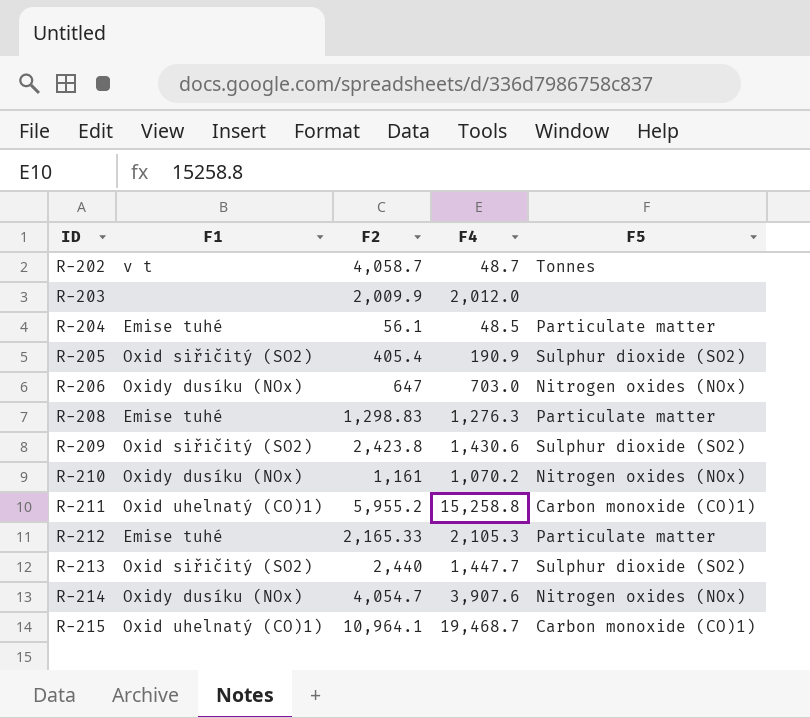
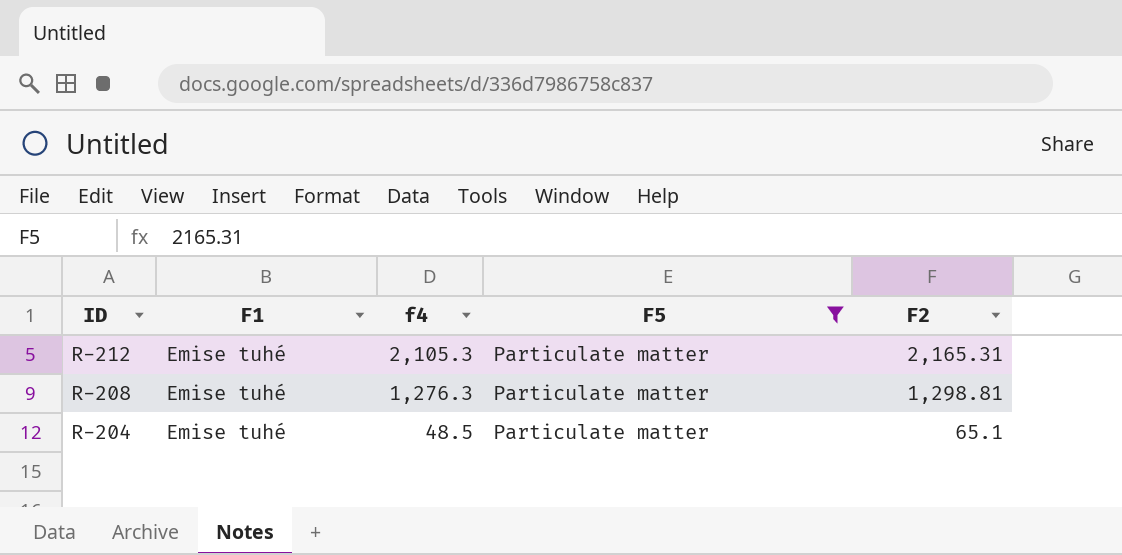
filter: none -> F5 = Particulate matter
row order: ID ascending -> ID descending
column name: F4 -> f4
column F2 | position: 3 -> 5
R-212 | F2: 2,165.33 -> 2,165.31
R-208 | F2: 1,298.83 -> 1,298.81
R-204 | F2: 56.1 -> 65.1

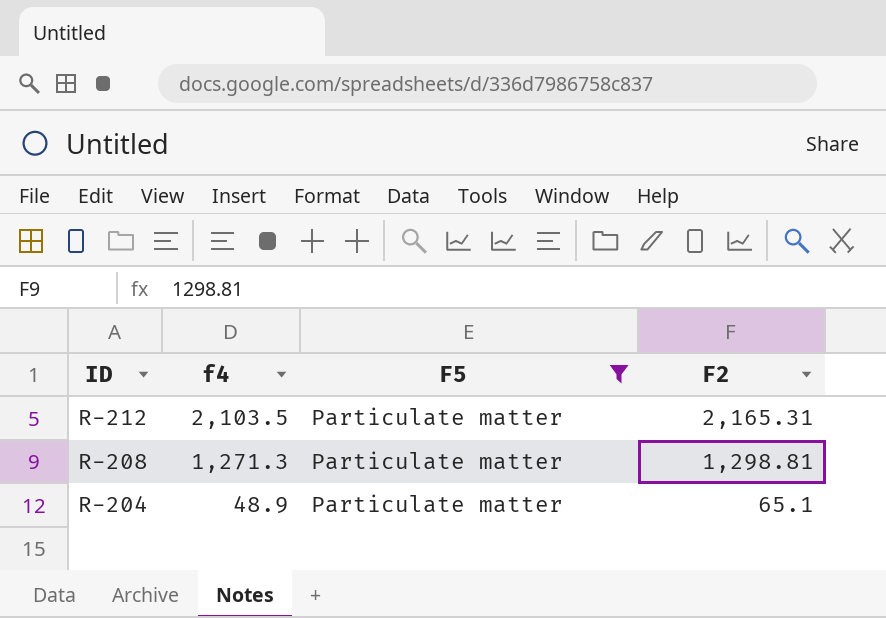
column F1 | position: 2 -> none
R-212 | f4: 2,105.3 -> 2,103.5
R-208 | f4: 1,276.3 -> 1,271.3
R-204 | f4: 48.5 -> 48.9

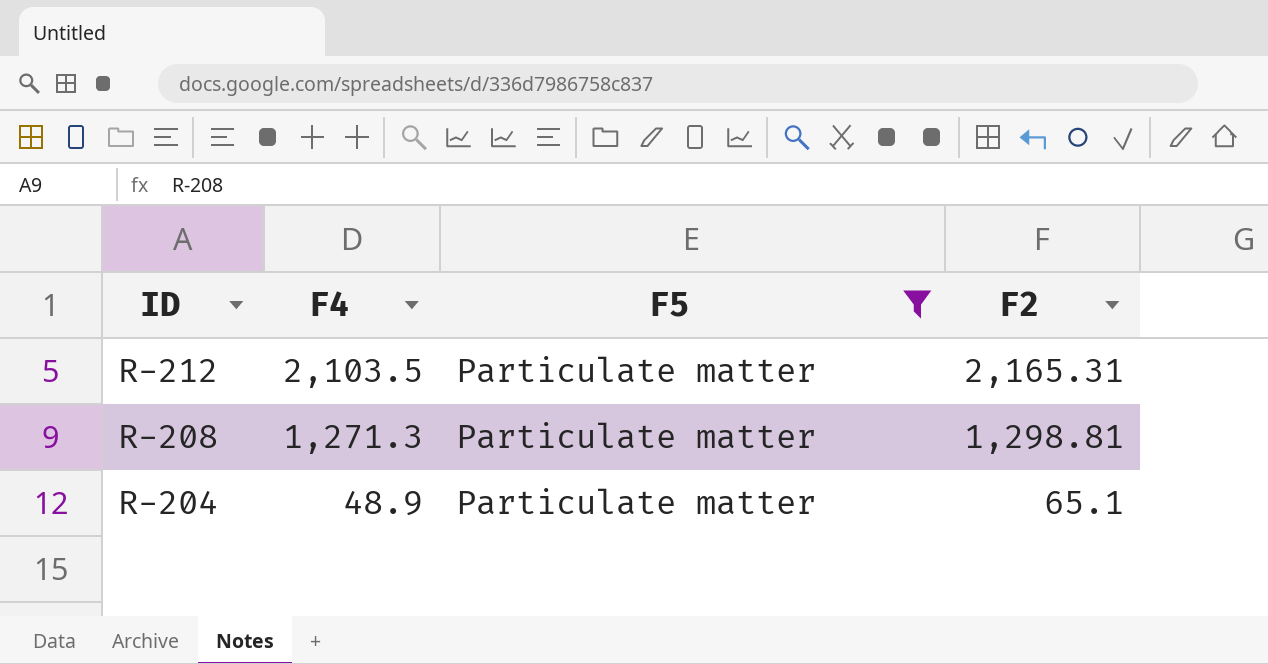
column name: f4 -> F4

